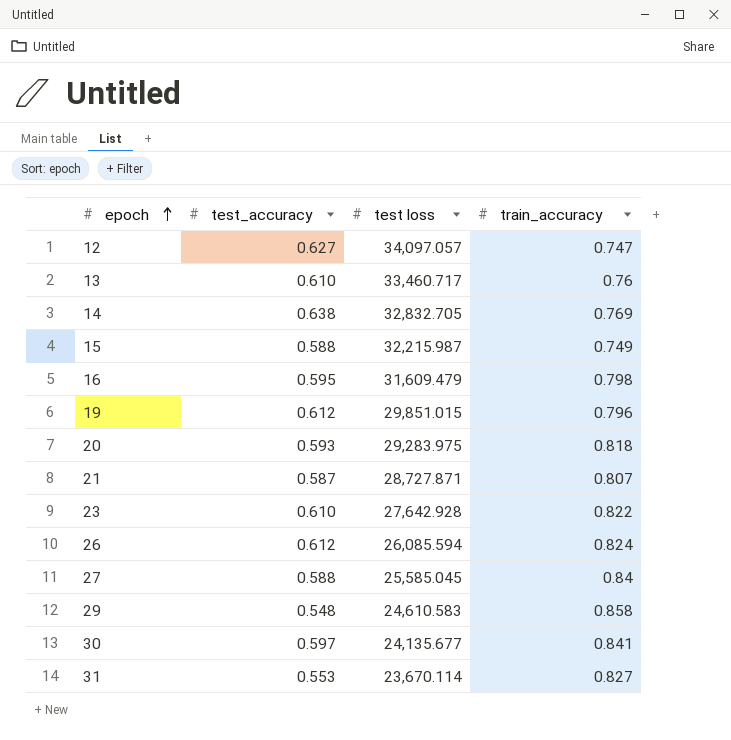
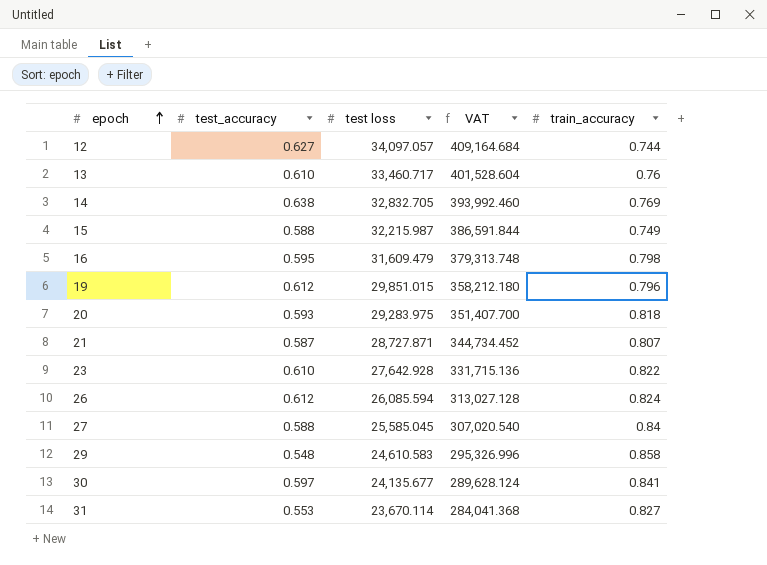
column VAT | formula: none -> [test loss] * 12
12 | train_accuracy: 0.747 -> 0.744

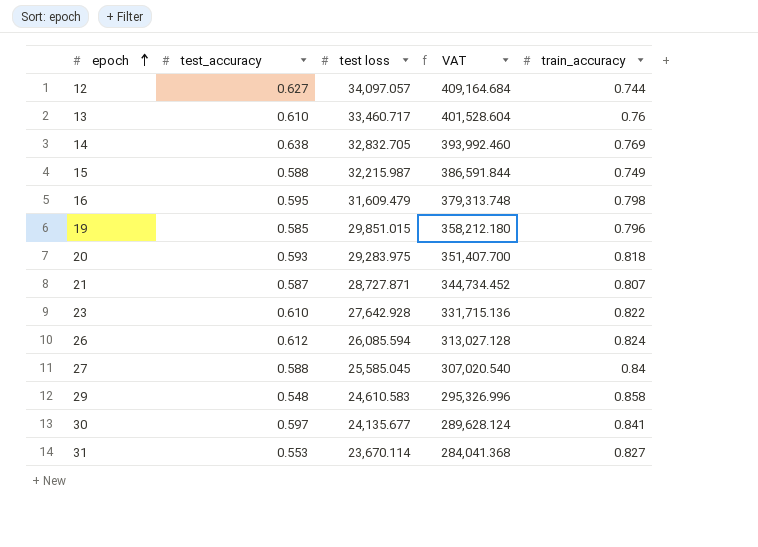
19 | test_accuracy: 0.612 -> 0.585

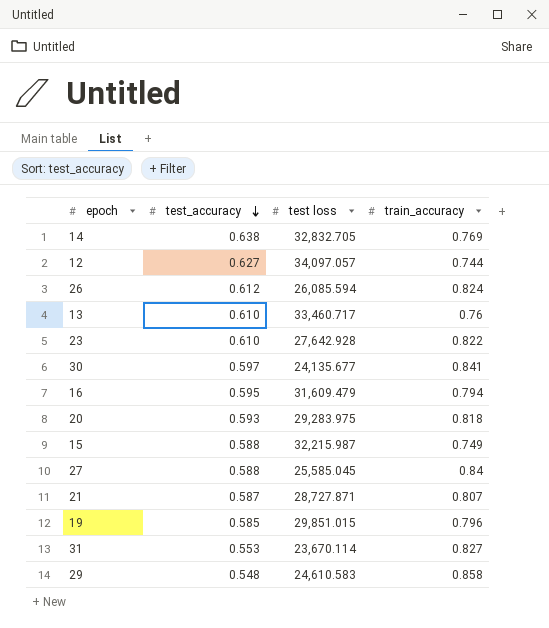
row order: epoch ascending -> test_accuracy descending
column VAT | formula: [test loss] * 12 -> none
16 | train_accuracy: 0.798 -> 0.794

